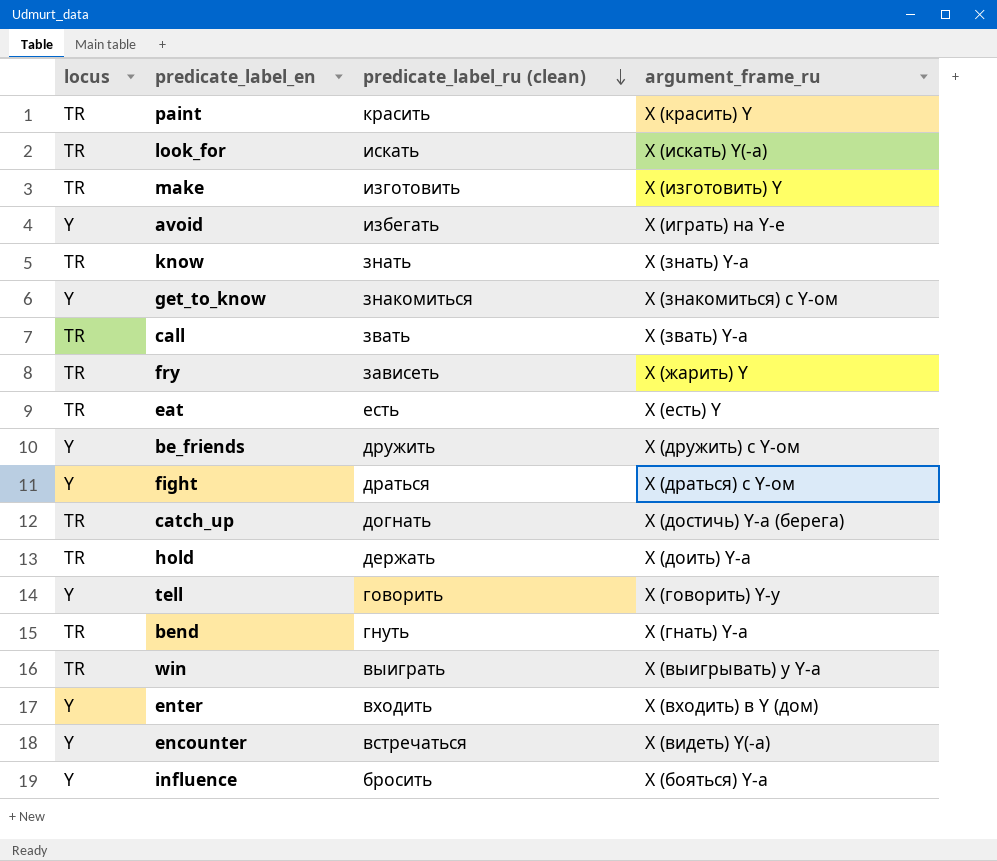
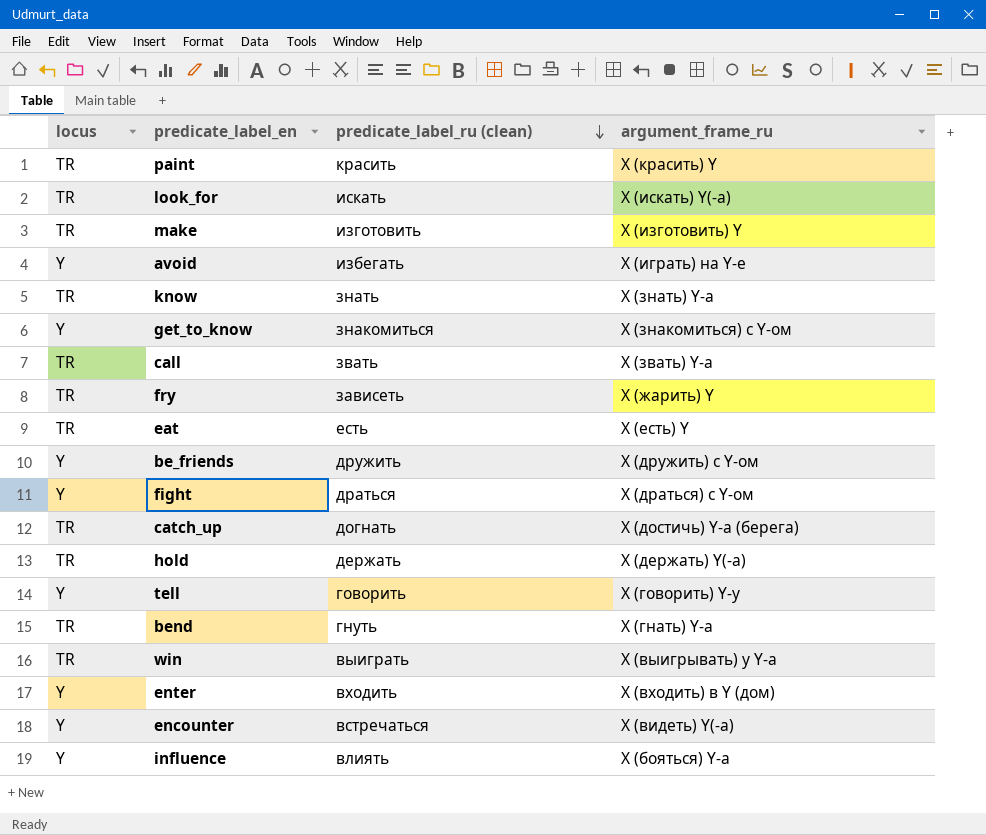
hold | argument_frame_ru: X (доить) Y-а -> X (держать) Y(-а)
influence | predicate_label_ru (clean): бросить -> влиять

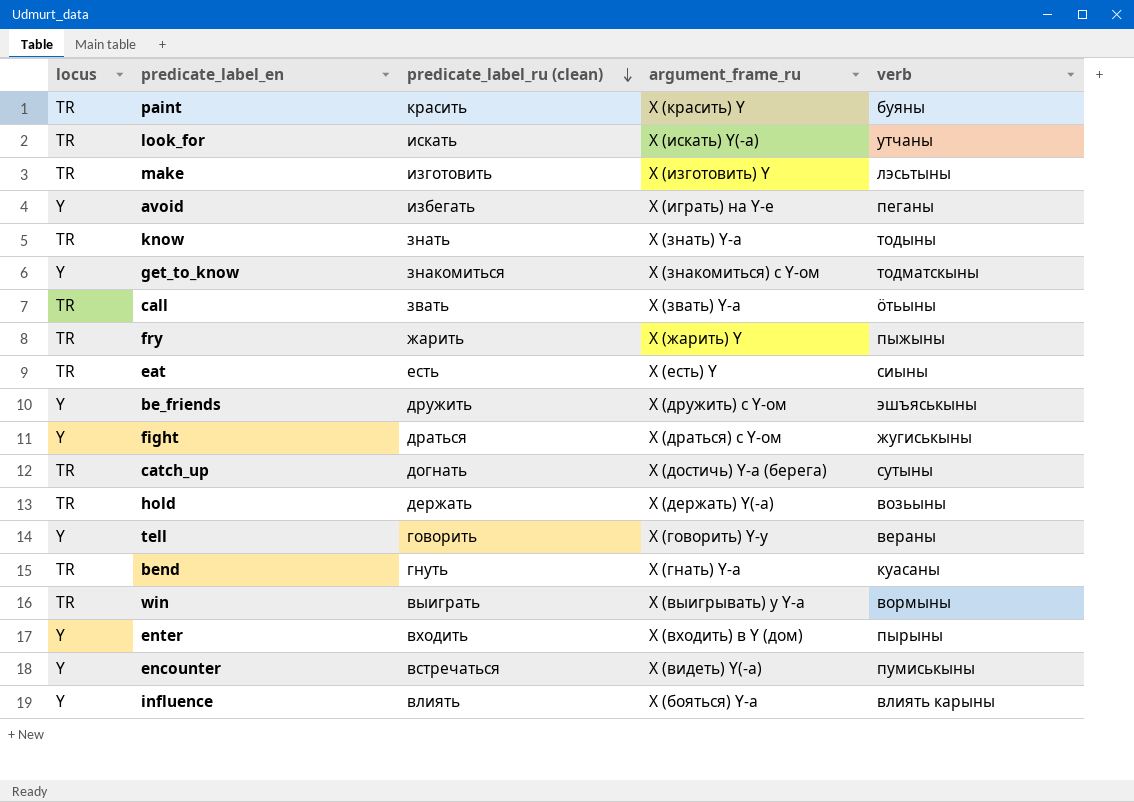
column verb | position: none -> 5
fry | predicate_label_ru (clean): зависеть -> жарить

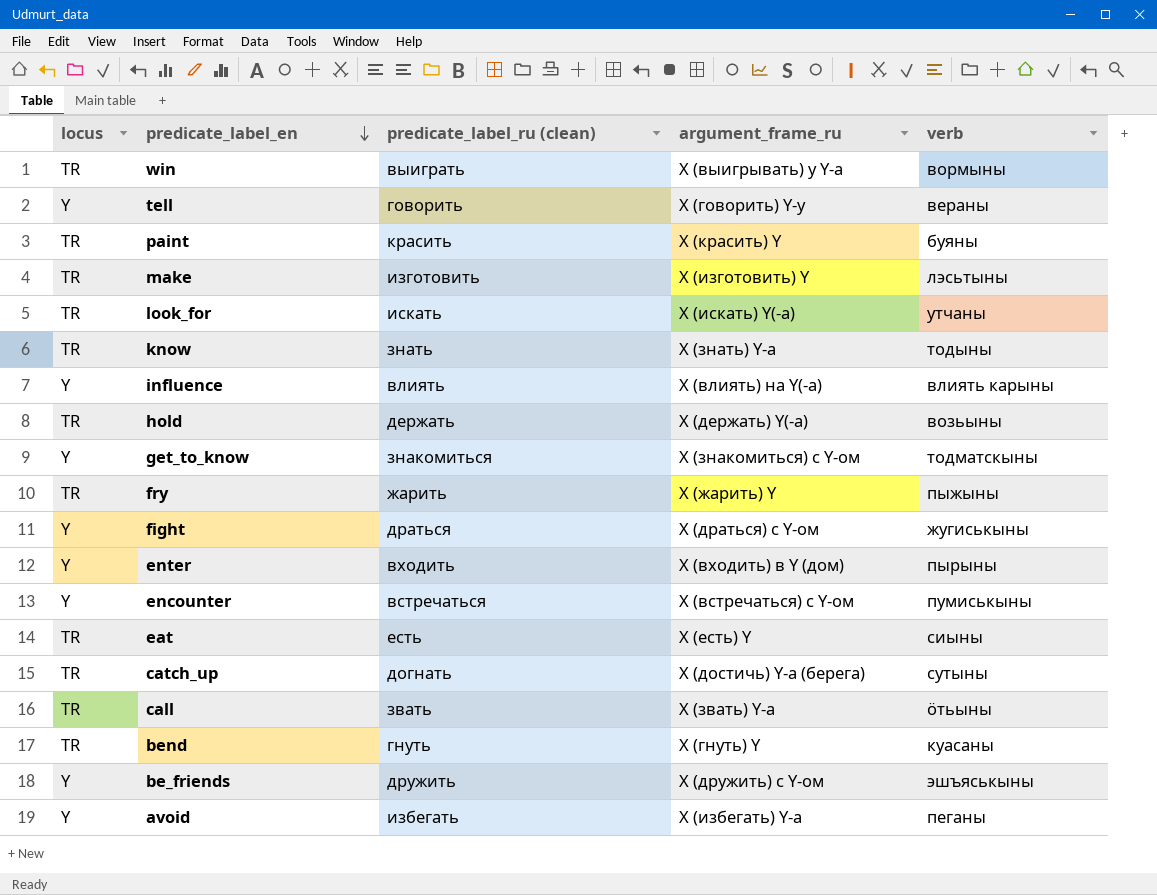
row order: predicate_label_ru (clean) descending -> predicate_label_en descending
influence | argument_frame_ru: X (бояться) Y-а -> X (влиять) на Y(-а)
encounter | argument_frame_ru: X (видеть) Y(-а) -> X (встречаться) с Y-ом
bend | argument_frame_ru: X (гнать) Y-а -> X (гнуть) Y
avoid | argument_frame_ru: X (играть) на Y-е -> X (избегать) Y-а

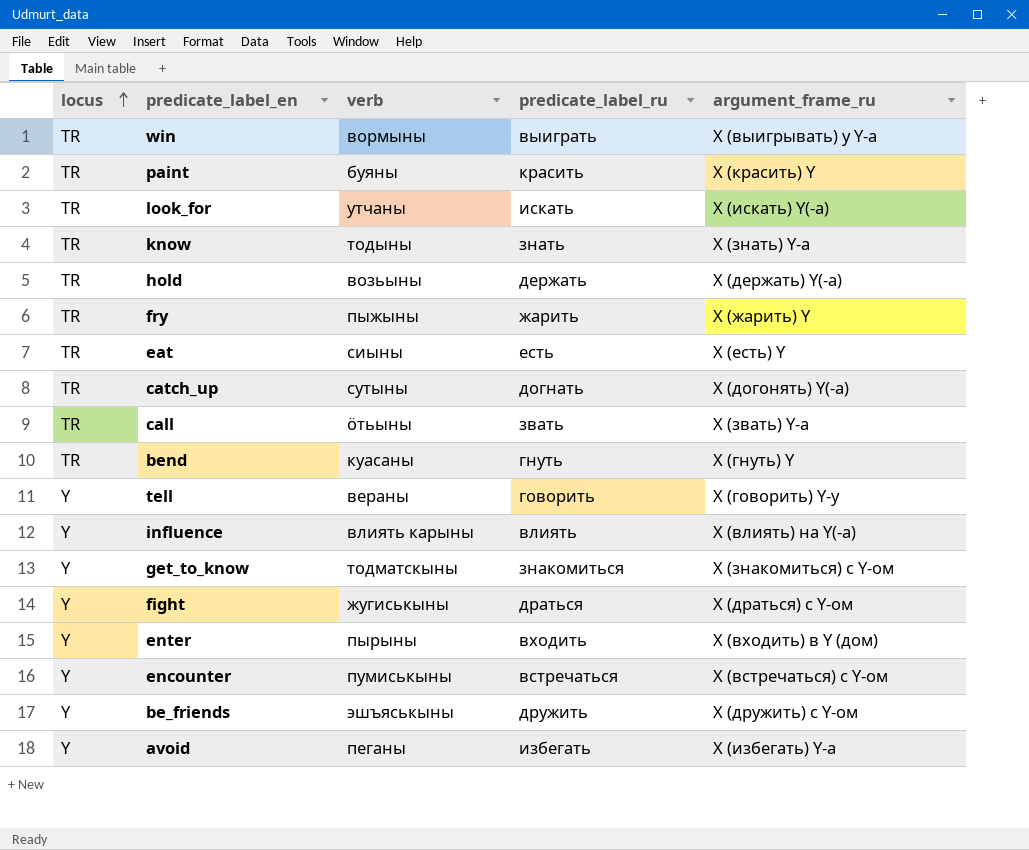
row order: predicate_label_en descending -> locus ascending
column verb | position: 5 -> 3
column name: predicate_label_ru (clean) -> predicate_label_ru
row make: TR | изготовить | X (изготовить) Y | лэсьтыны -> none
catch_up | argument_frame_ru: X (достичь) Y-а (берега) -> X (догонять) Y(-а)

